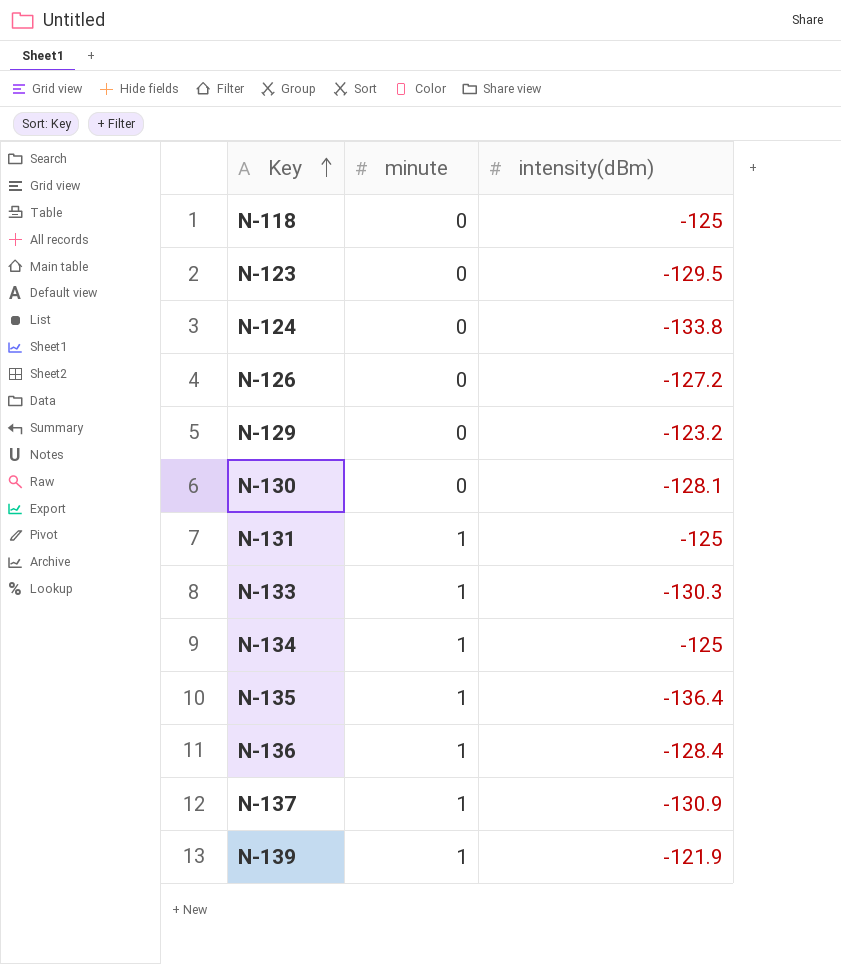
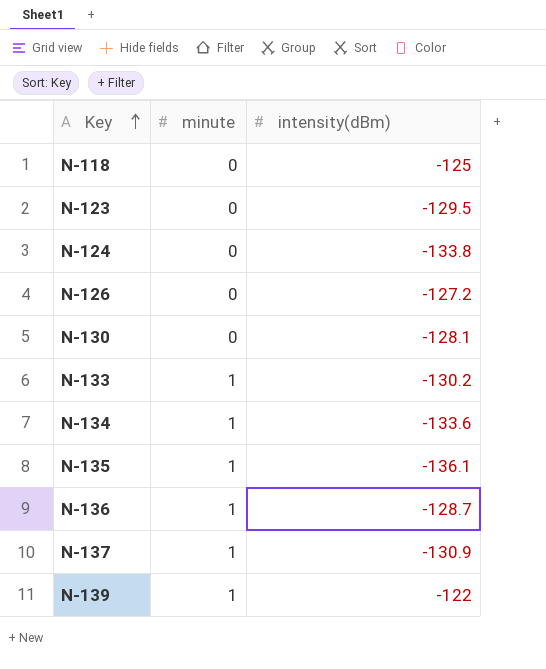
row N-129: 0 | -123.2 -> none
row N-131: 1 | -125 -> none
N-133 | intensity(dBm): -130.3 -> -130.2
N-134 | intensity(dBm): -125 -> -133.6
N-135 | intensity(dBm): -136.4 -> -136.1
N-136 | intensity(dBm): -128.4 -> -128.7
N-139 | intensity(dBm): -121.9 -> -122

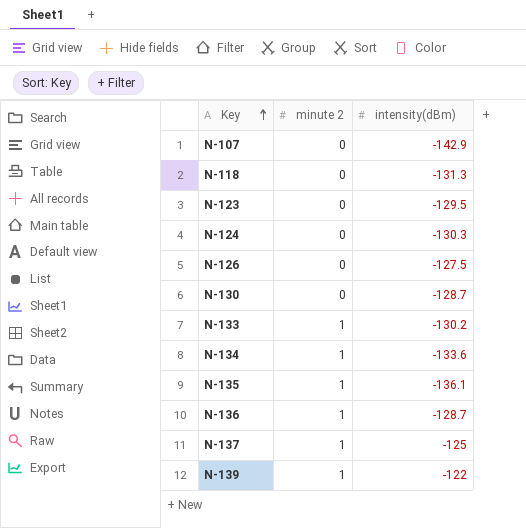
column name: minute -> minute 2
row N-107: none -> 0 | -142.9
N-118 | intensity(dBm): -125 -> -131.3
N-124 | intensity(dBm): -133.8 -> -130.3
N-126 | intensity(dBm): -127.2 -> -127.5
N-130 | intensity(dBm): -128.1 -> -128.7
N-137 | intensity(dBm): -130.9 -> -125

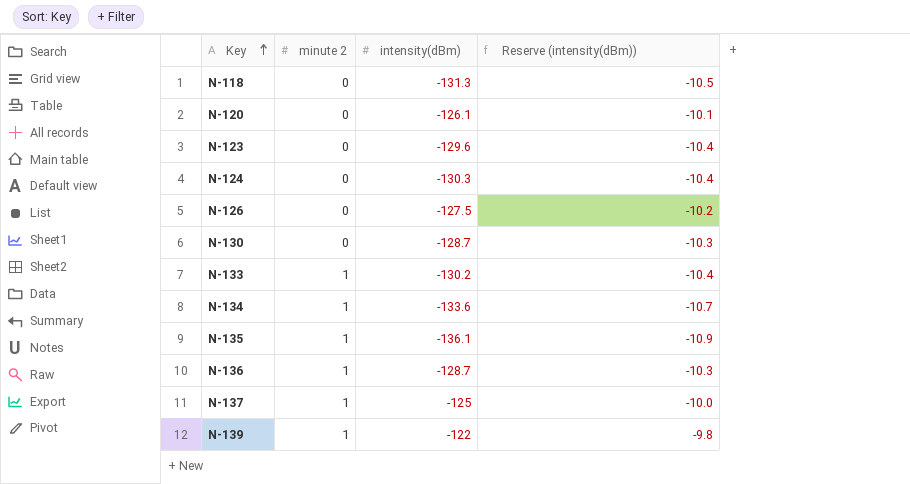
column Reserve (intensity(dBm)) | formula: none -> [intensity(dBm)] * 0.08
row N-107: 0 | -142.9 -> none
row N-120: none -> 0 | -126.1 | -10.1
N-123 | intensity(dBm): -129.5 -> -129.6

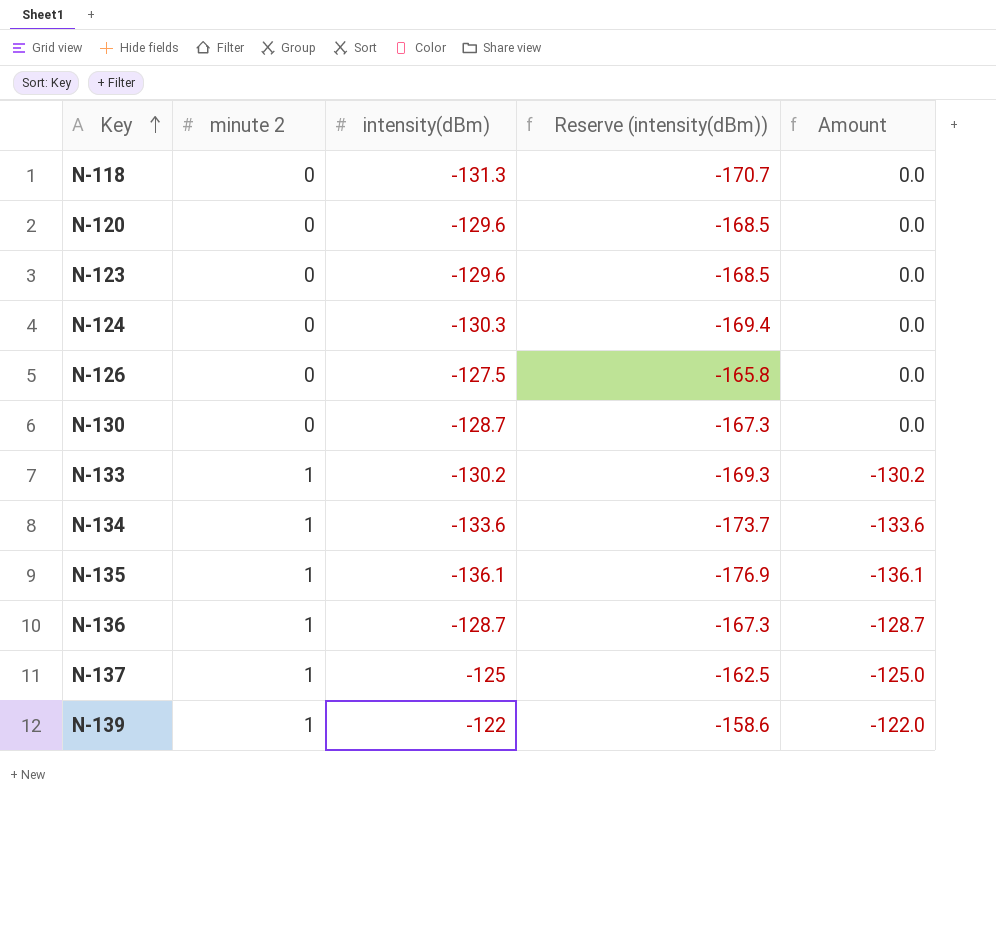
column Reserve (intensity(dBm)) | formula: [intensity(dBm)] * 0.08 -> [intensity(dBm)] * 1.3
column Amount | formula: none -> [minute 2] * [intensity(dBm)]
N-120 | intensity(dBm): -126.1 -> -129.6

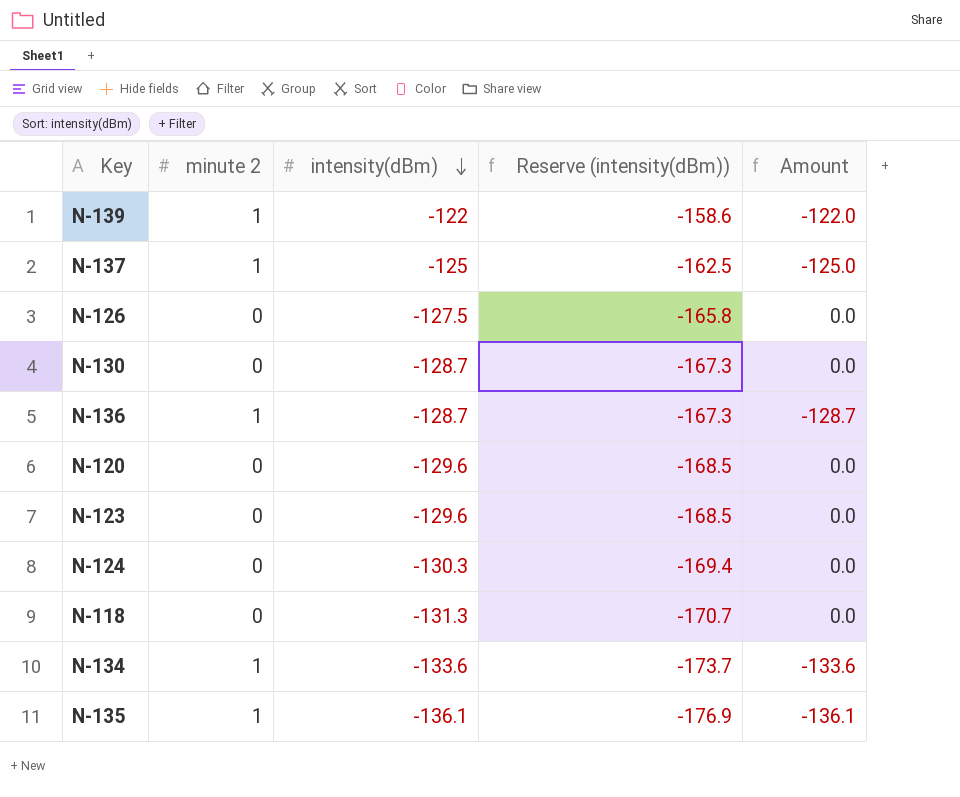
row order: Key ascending -> intensity(dBm) descending
row N-133: 1 | -130.2 | -169.3 | -130.2 -> none

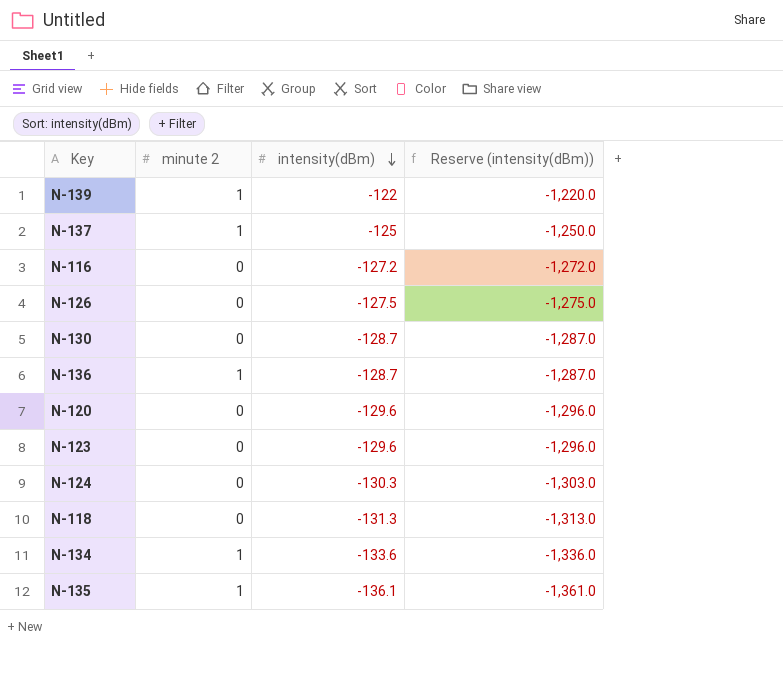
column Amount | formula: [minute 2] * [intensity(dBm)] -> none
column Reserve (intensity(dBm)) | formula: [intensity(dBm)] * 1.3 -> [intensity(dBm)] * 10
row N-116: none -> 0 | -127.2 | -1,272.0

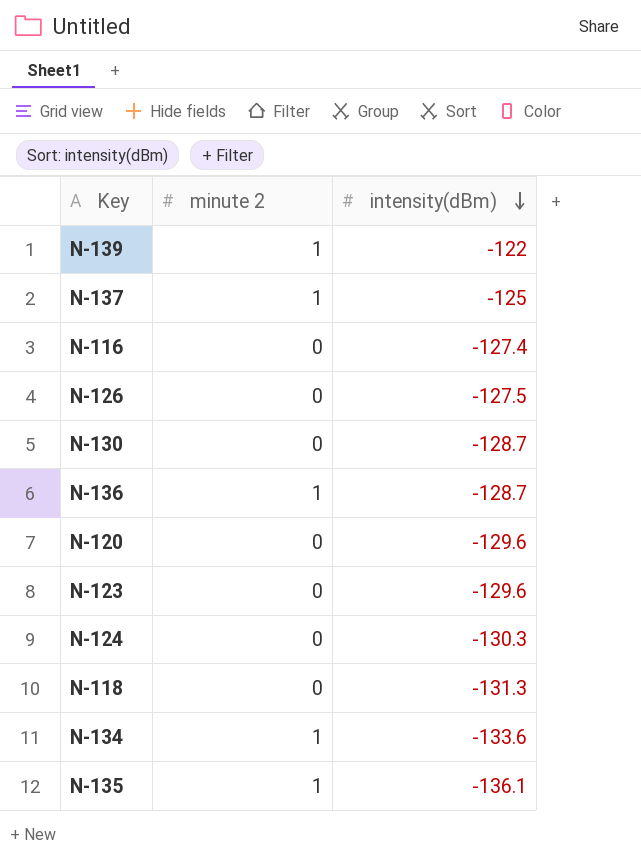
column Reserve (intensity(dBm)) | formula: [intensity(dBm)] * 10 -> none
N-116 | intensity(dBm): -127.2 -> -127.4

